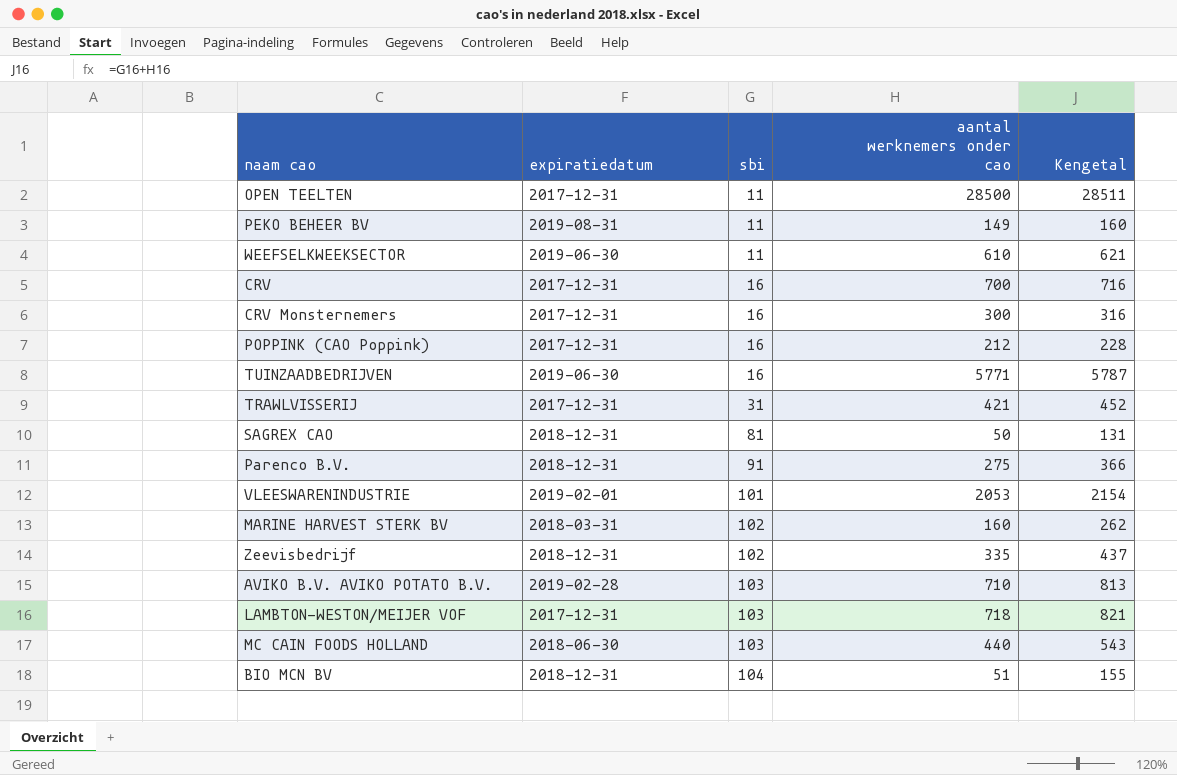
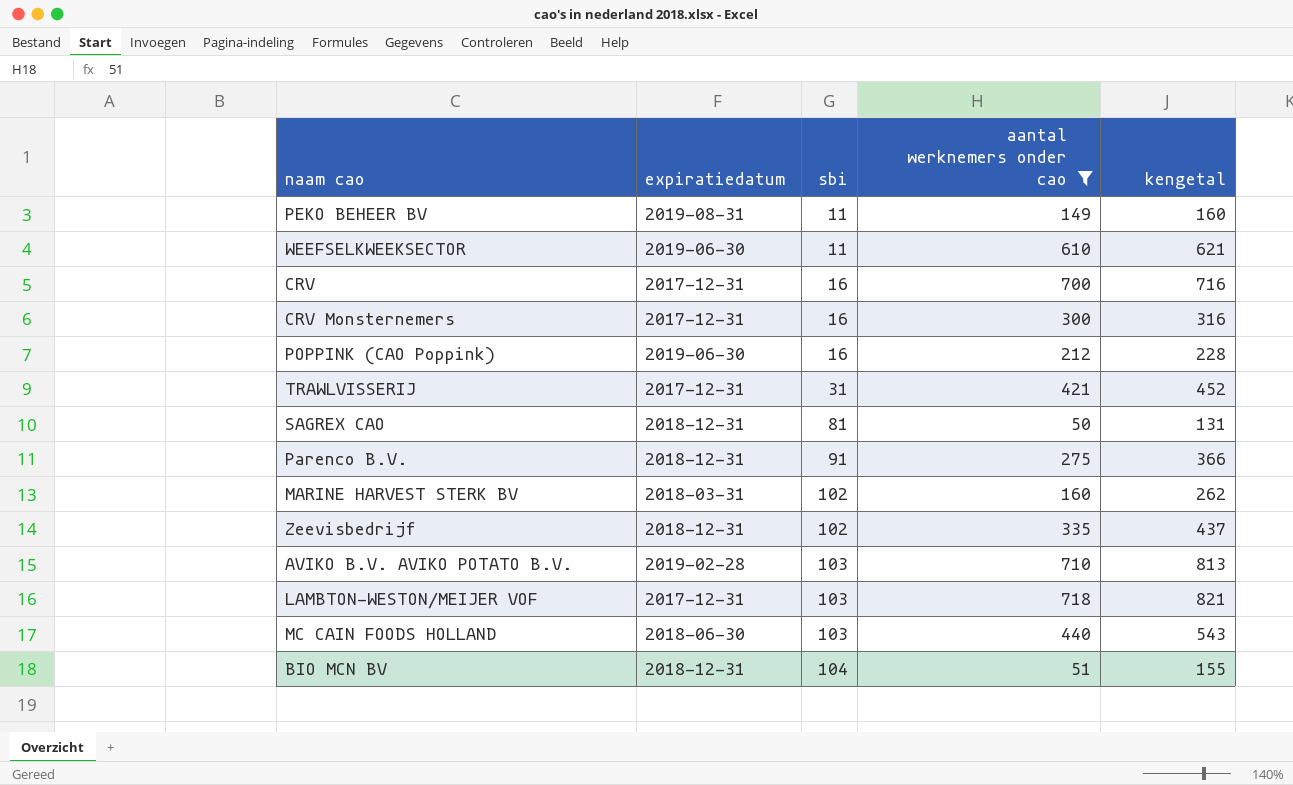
filter: none -> aantal werknemers onder cao <= 718
column name: Kengetal -> kengetal
POPPINK (CAO Poppink) | expiratiedatum: 2017-12-31 -> 2019-06-30

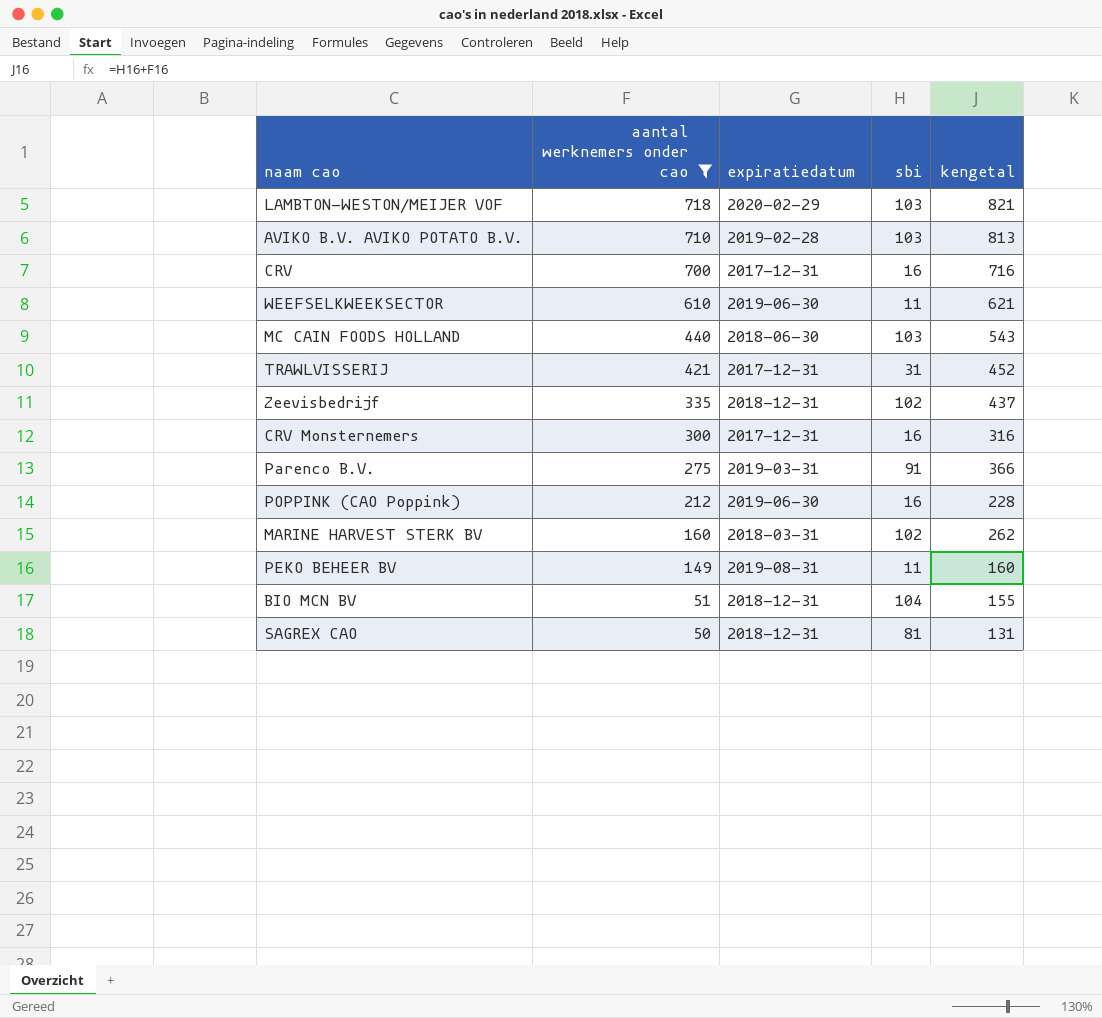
row order: sbi ascending -> aantal werknemers onder cao descending
column aantal werknemers onder cao | position: 4 -> 2
LAMBTON-WESTON/MEIJER VOF | expiratiedatum: 2017-12-31 -> 2020-02-29
Parenco B.V. | expiratiedatum: 2018-12-31 -> 2019-03-31

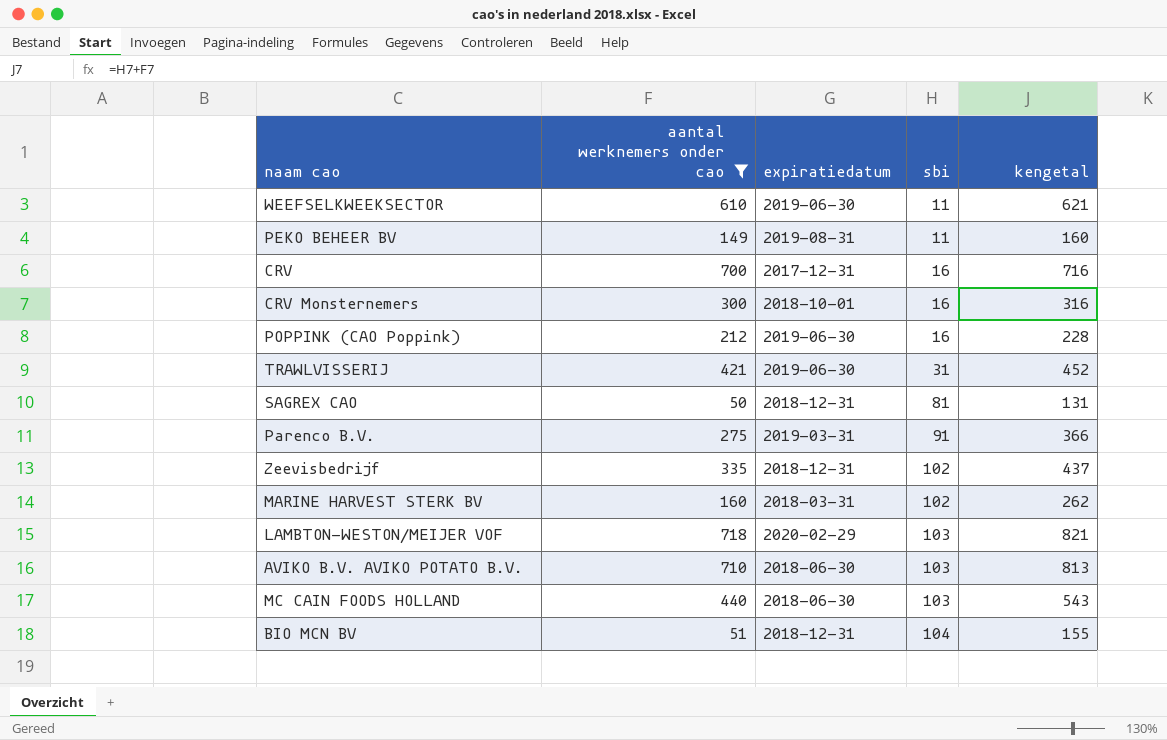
row order: aantal werknemers onder cao descending -> sbi ascending
CRV Monsternemers | expiratiedatum: 2017-12-31 -> 2018-10-01
TRAWLVISSERIJ | expiratiedatum: 2017-12-31 -> 2019-06-30
AVIKO B.V. AVIKO POTATO B.V. | expiratiedatum: 2019-02-28 -> 2018-06-30

